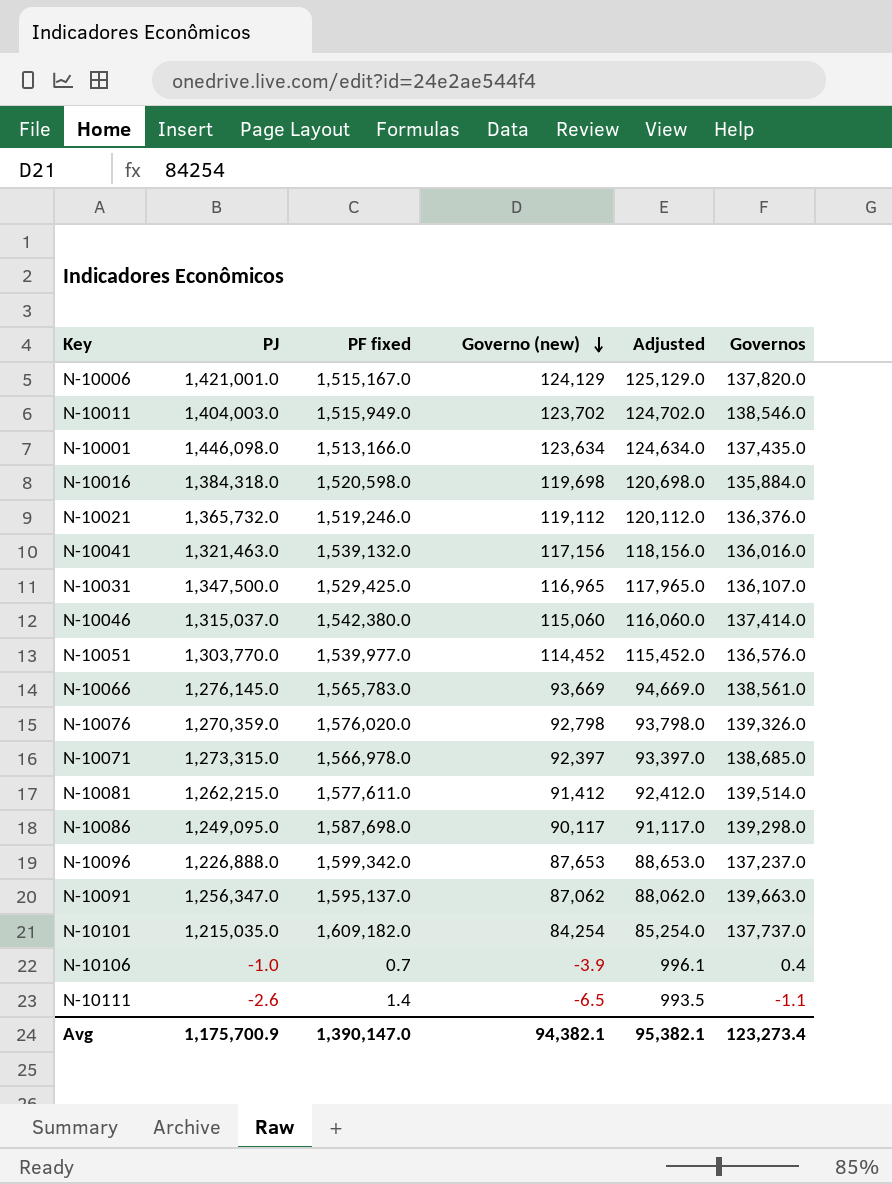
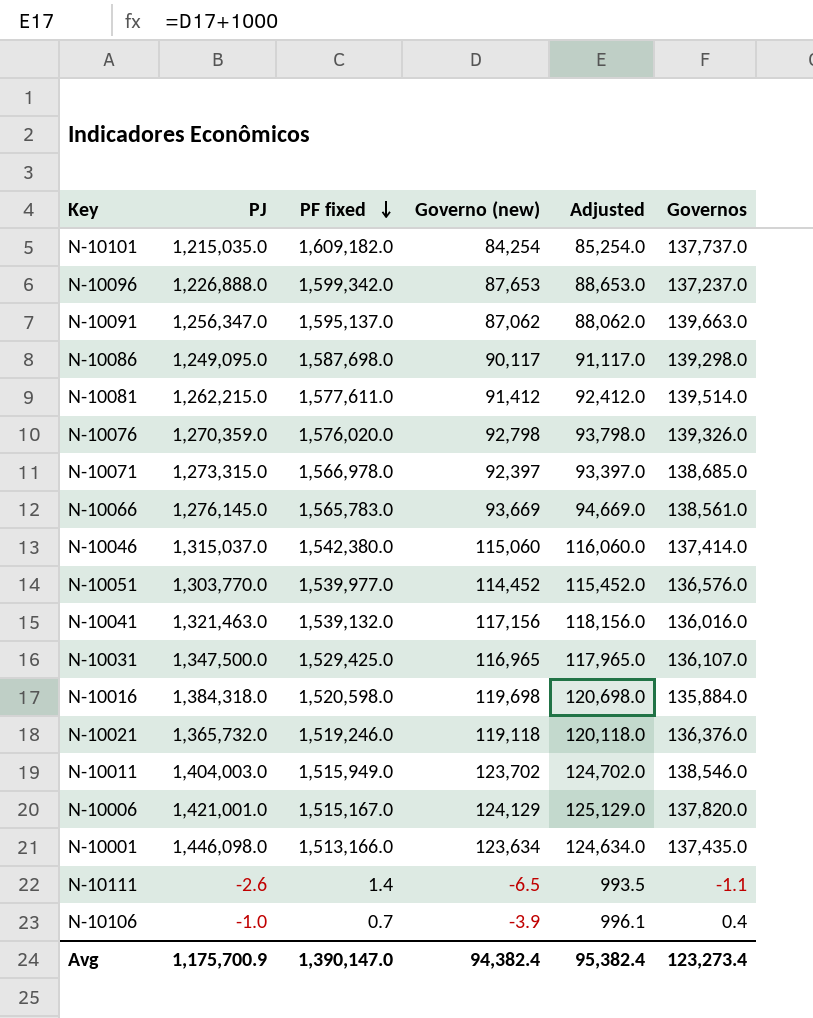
row order: Governo (new) descending -> PF fixed descending
N-10021 | Governo (new): 119,112 -> 119,118
N-10021 | Adjusted: 120,112.0 -> 120,118.0
Avg | Governo (new): 94,382.1 -> 94,382.4
Avg | Adjusted: 95,382.1 -> 95,382.4

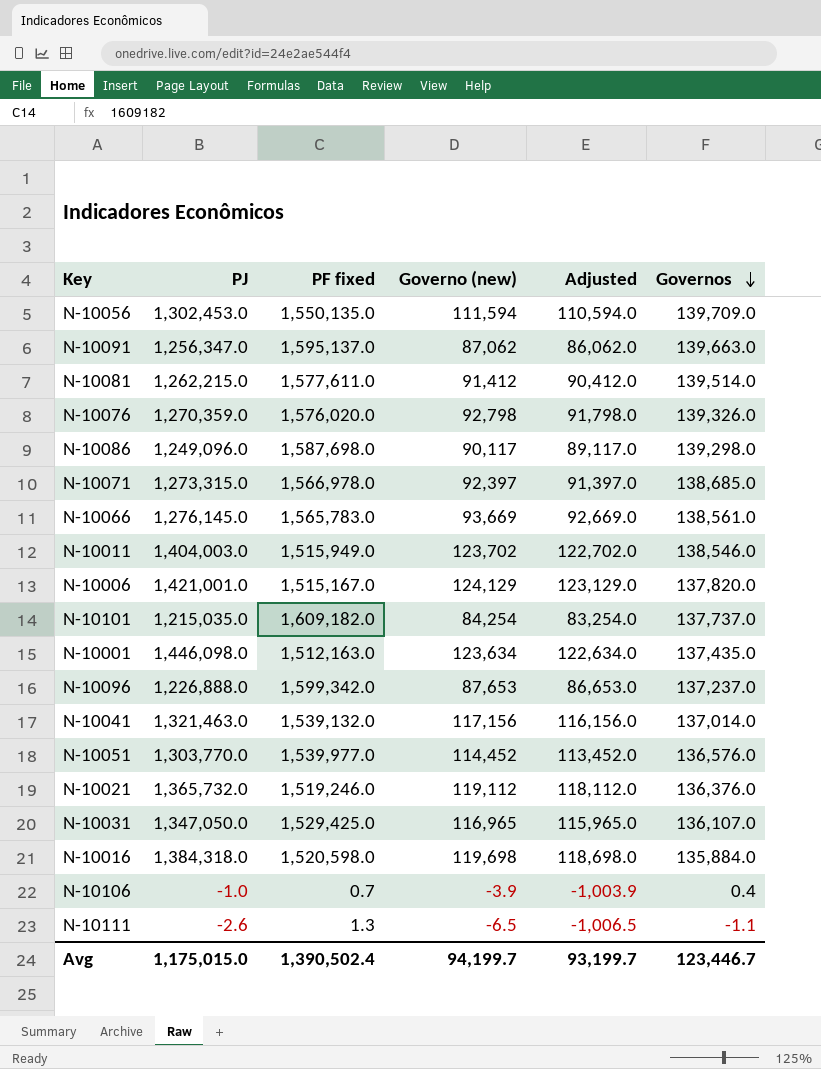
row order: PF fixed descending -> Governos descending
column Adjusted | formula: [Governo (new)] + 1000 -> [Governo (new)] - 1000
row N-10046: 1,315,037.0 | 1,542,380.0 | 115,060 | 116,060.0 | 137,414.0 -> none
row N-10056: none -> 1,302,453.0 | 1,550,135.0 | 111,594 | 110,594.0 | 139,709.0
N-10086 | PJ: 1,249,095.0 -> 1,249,096.0
N-10001 | PF fixed: 1,513,166.0 -> 1,512,163.0
N-10041 | Governos: 136,016.0 -> 137,014.0
N-10021 | Governo (new): 119,118 -> 119,112
N-10031 | PJ: 1,347,500.0 -> 1,347,050.0
N-10111 | PF fixed: 1.4 -> 1.3
Avg | PJ: 1,175,700.9 -> 1,175,015.0
Avg | PF fixed: 1,390,147.0 -> 1,390,502.4
Avg | Governo (new): 94,382.4 -> 94,199.7
Avg | Adjusted: 95,382.4 -> 93,199.7
Avg | Governos: 123,273.4 -> 123,446.7

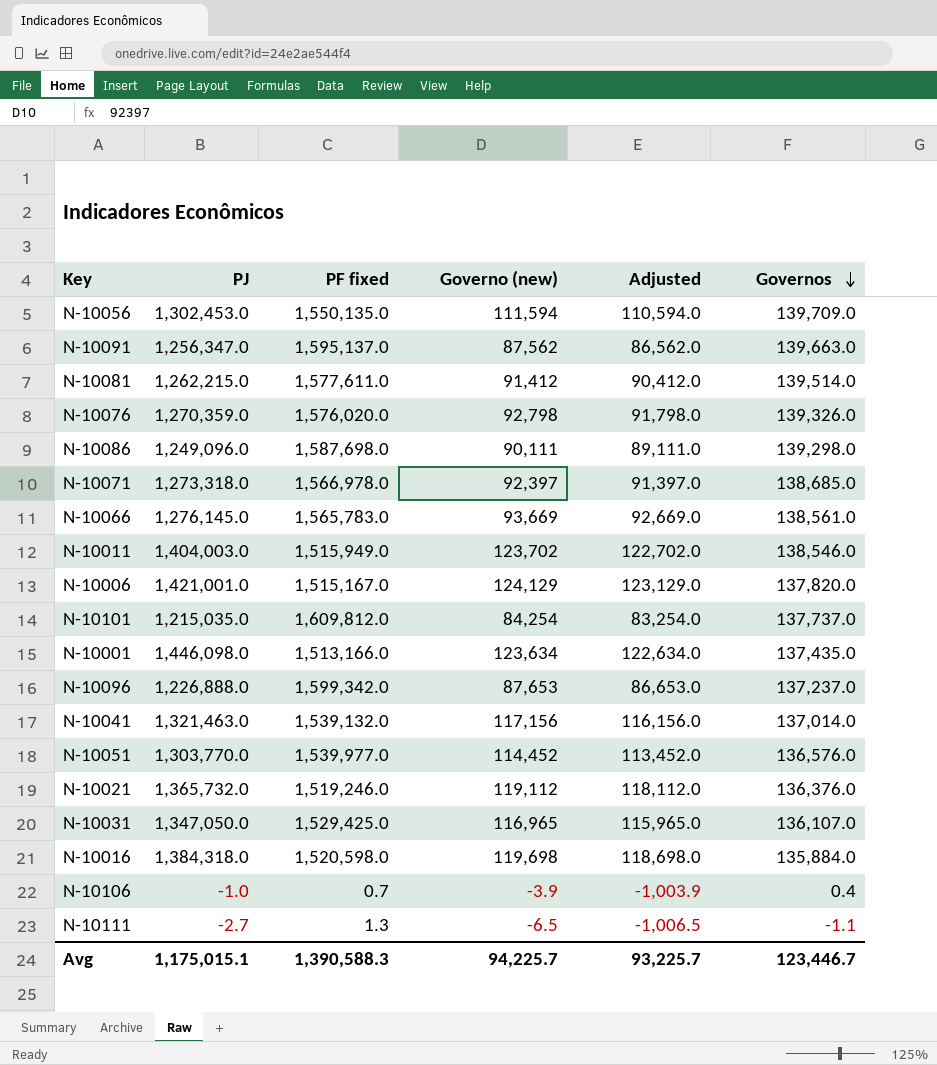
N-10091 | Governo (new): 87,062 -> 87,562
N-10091 | Adjusted: 86,062.0 -> 86,562.0
N-10086 | Governo (new): 90,117 -> 90,111
N-10086 | Adjusted: 89,117.0 -> 89,111.0
N-10071 | PJ: 1,273,315.0 -> 1,273,318.0
N-10101 | PF fixed: 1,609,182.0 -> 1,609,812.0
N-10001 | PF fixed: 1,512,163.0 -> 1,513,166.0
N-10111 | PJ: -2.6 -> -2.7
Avg | PJ: 1,175,015.0 -> 1,175,015.1
Avg | PF fixed: 1,390,502.4 -> 1,390,588.3
Avg | Governo (new): 94,199.7 -> 94,225.7
Avg | Adjusted: 93,199.7 -> 93,225.7

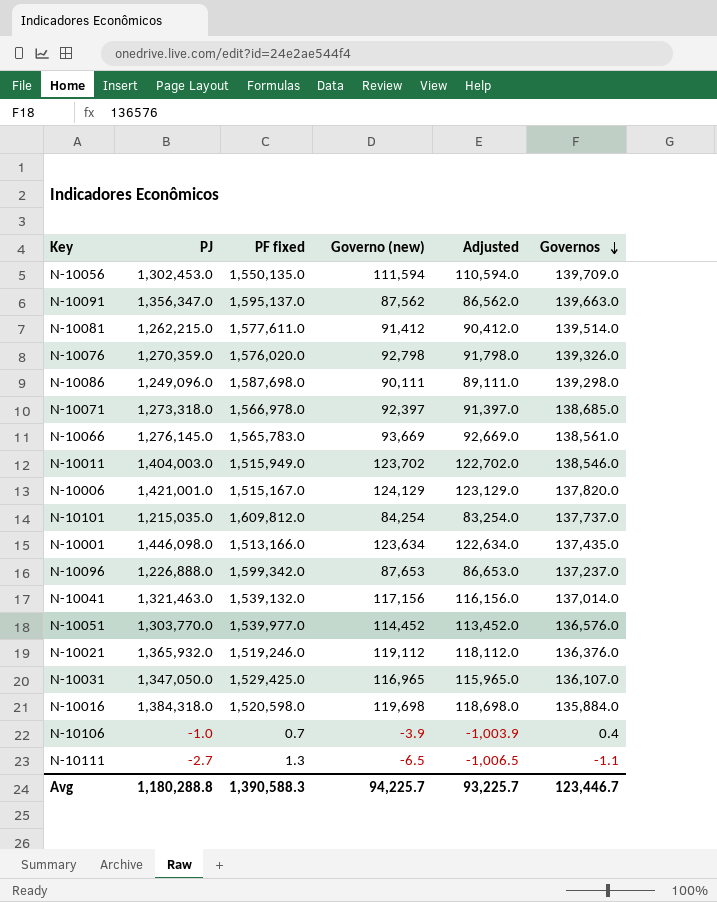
N-10091 | PJ: 1,256,347.0 -> 1,356,347.0
N-10021 | PJ: 1,365,732.0 -> 1,365,932.0
Avg | PJ: 1,175,015.1 -> 1,180,288.8

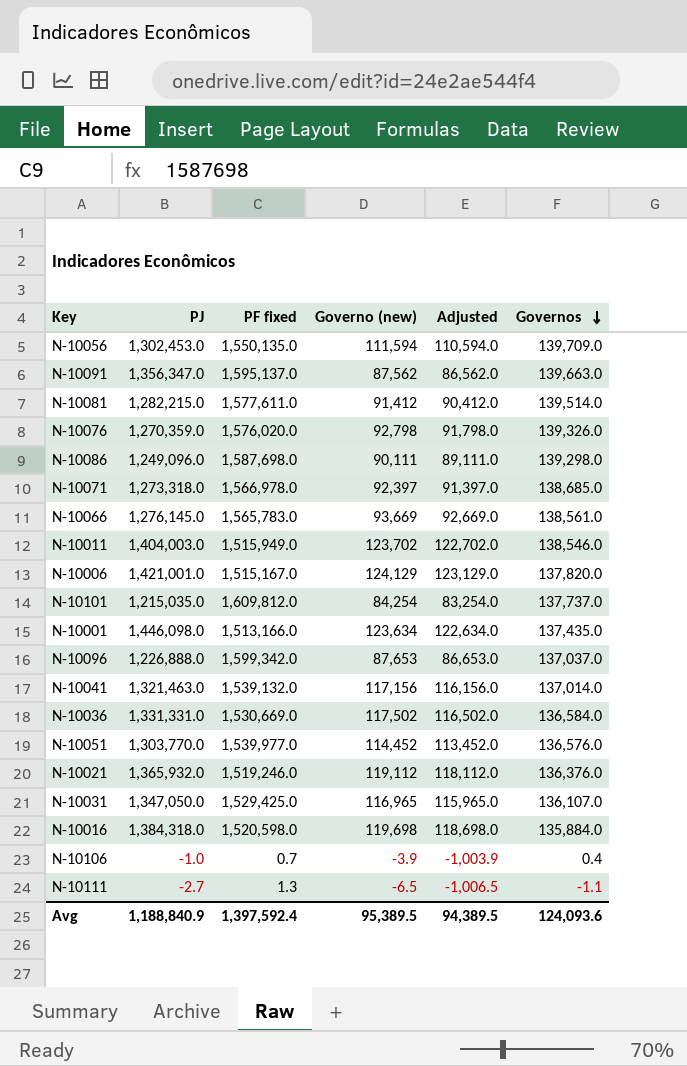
N-10081 | PJ: 1,262,215.0 -> 1,282,215.0
N-10096 | Governos: 137,237.0 -> 137,037.0
row N-10036: none -> 1,331,331.0 | 1,530,669.0 | 117,502 | 116,502.0 | 136,584.0
Avg | PJ: 1,180,288.8 -> 1,188,840.9
Avg | PF fixed: 1,390,588.3 -> 1,397,592.4
Avg | Governo (new): 94,225.7 -> 95,389.5
Avg | Adjusted: 93,225.7 -> 94,389.5
Avg | Governos: 123,446.7 -> 124,093.6

